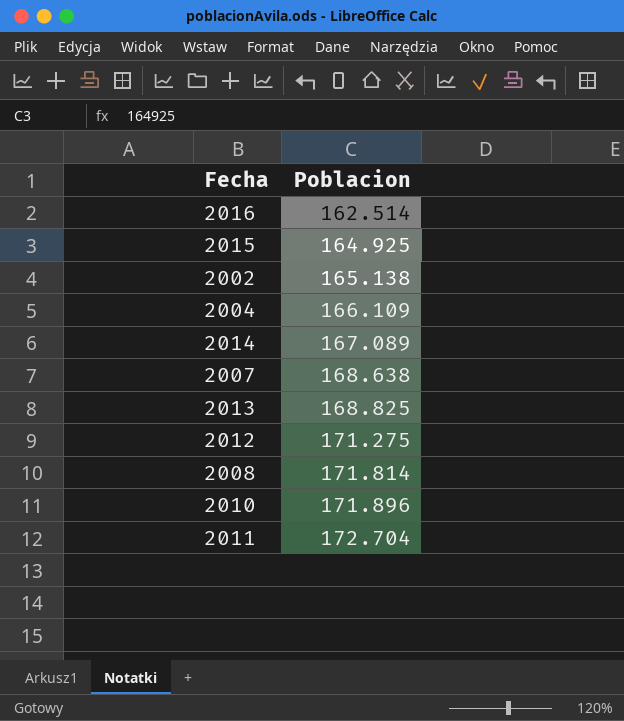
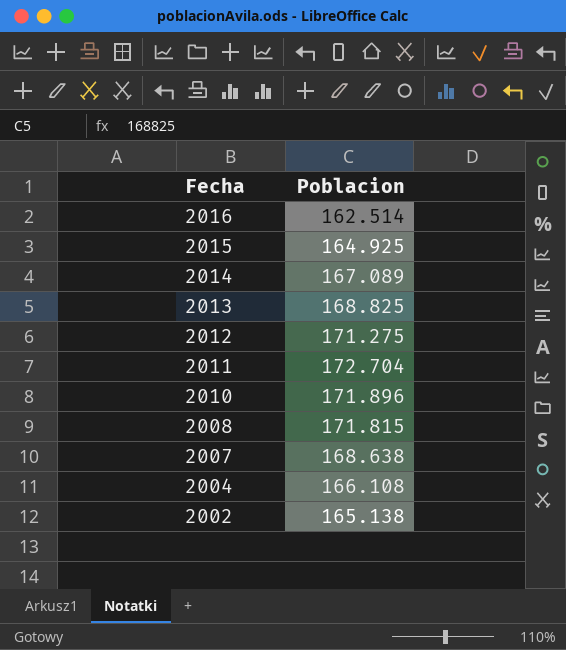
row order: Poblacion ascending -> Fecha descending
2008 | Poblacion: 171.814 -> 171.815
2004 | Poblacion: 166.109 -> 166.108

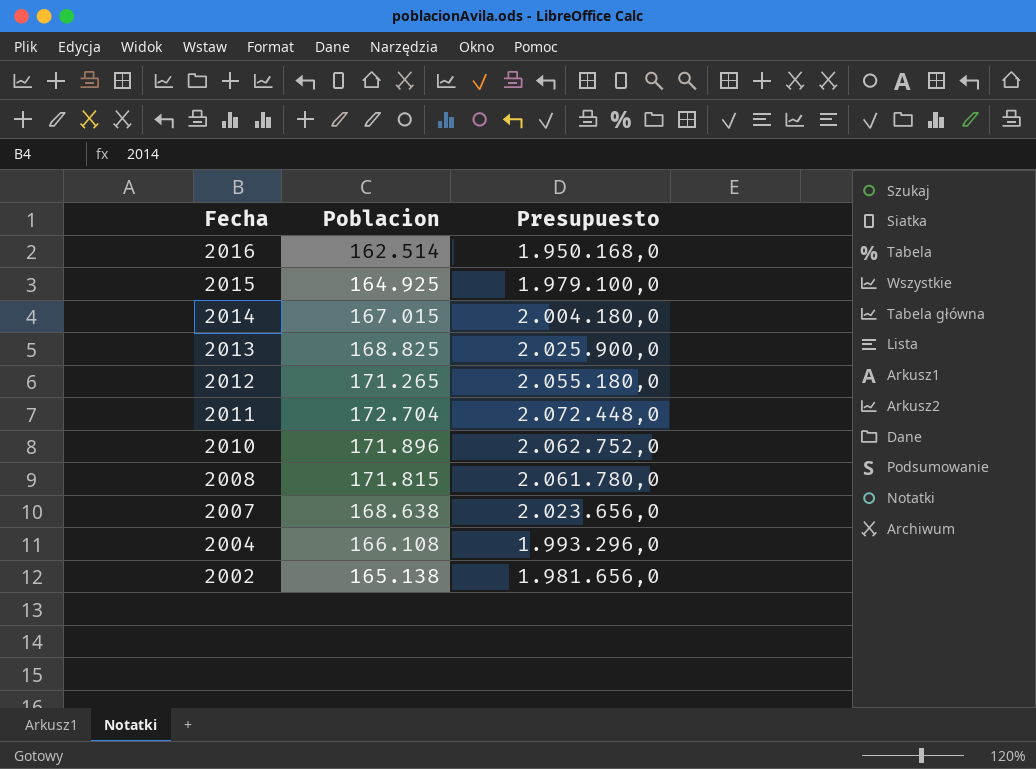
column Presupuesto | formula: none -> [Poblacion] * 12
2014 | Poblacion: 167.089 -> 167.015
2012 | Poblacion: 171.275 -> 171.265

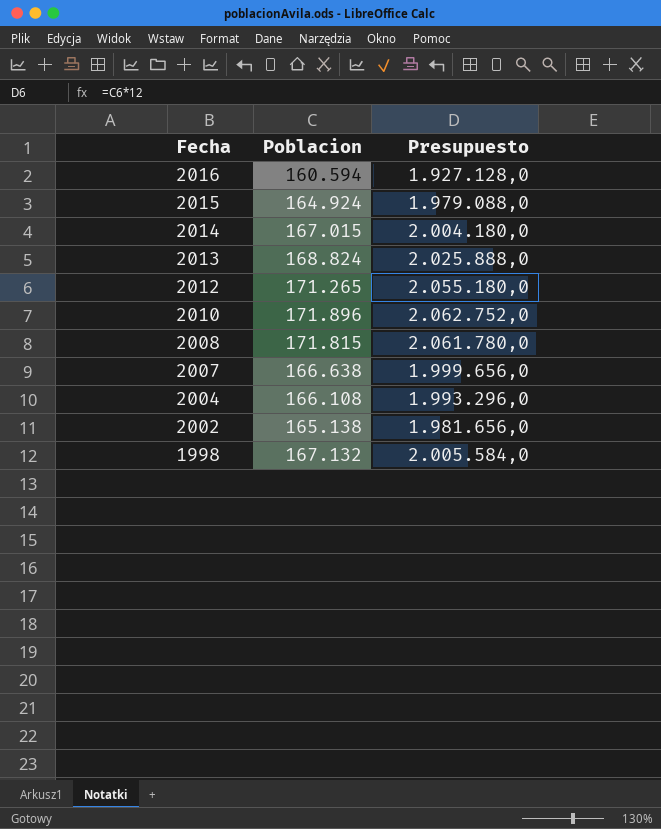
row 2011: 172.704 | 2.072.448,0 -> none
2016 | Poblacion: 162.514 -> 160.594
2016 | Presupuesto: 1.950.168,0 -> 1.927.128,0
2015 | Poblacion: 164.925 -> 164.924
2015 | Presupuesto: 1.979.100,0 -> 1.979.088,0
2013 | Poblacion: 168.825 -> 168.824
2013 | Presupuesto: 2.025.900,0 -> 2.025.888,0
2007 | Poblacion: 168.638 -> 166.638
2007 | Presupuesto: 2.023.656,0 -> 1.999.656,0
row 1998: none -> 167.132 | 2.005.584,0

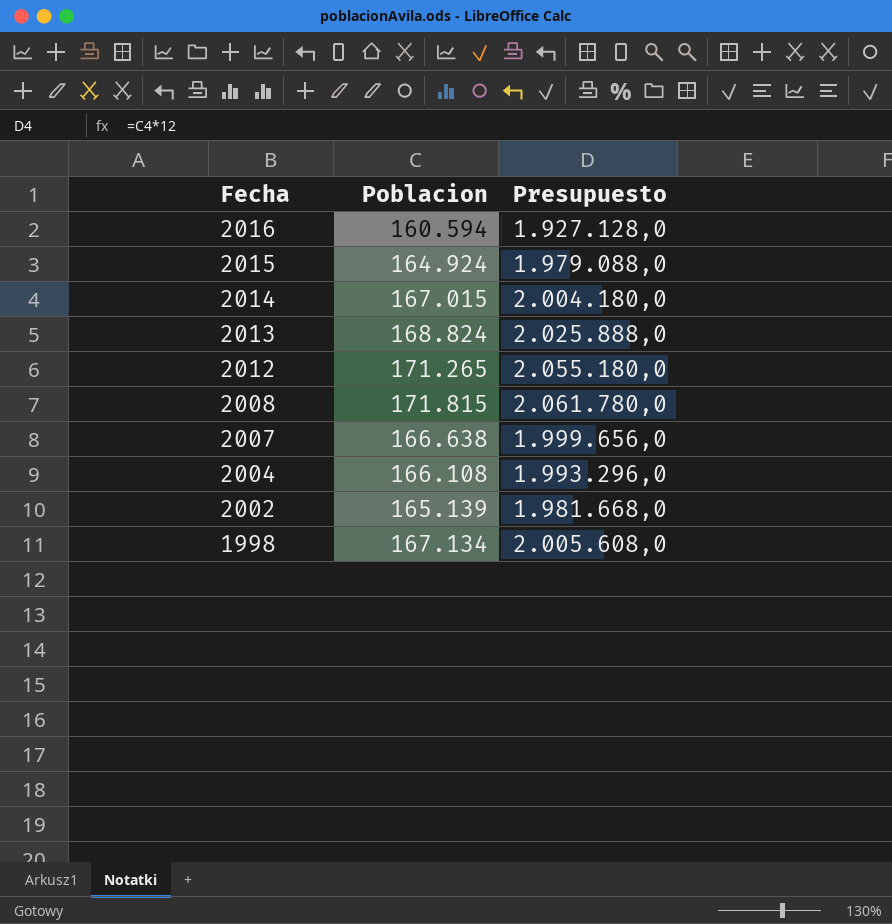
row 2010: 171.896 | 2.062.752,0 -> none
2002 | Poblacion: 165.138 -> 165.139
2002 | Presupuesto: 1.981.656,0 -> 1.981.668,0
1998 | Poblacion: 167.132 -> 167.134
1998 | Presupuesto: 2.005.584,0 -> 2.005.608,0

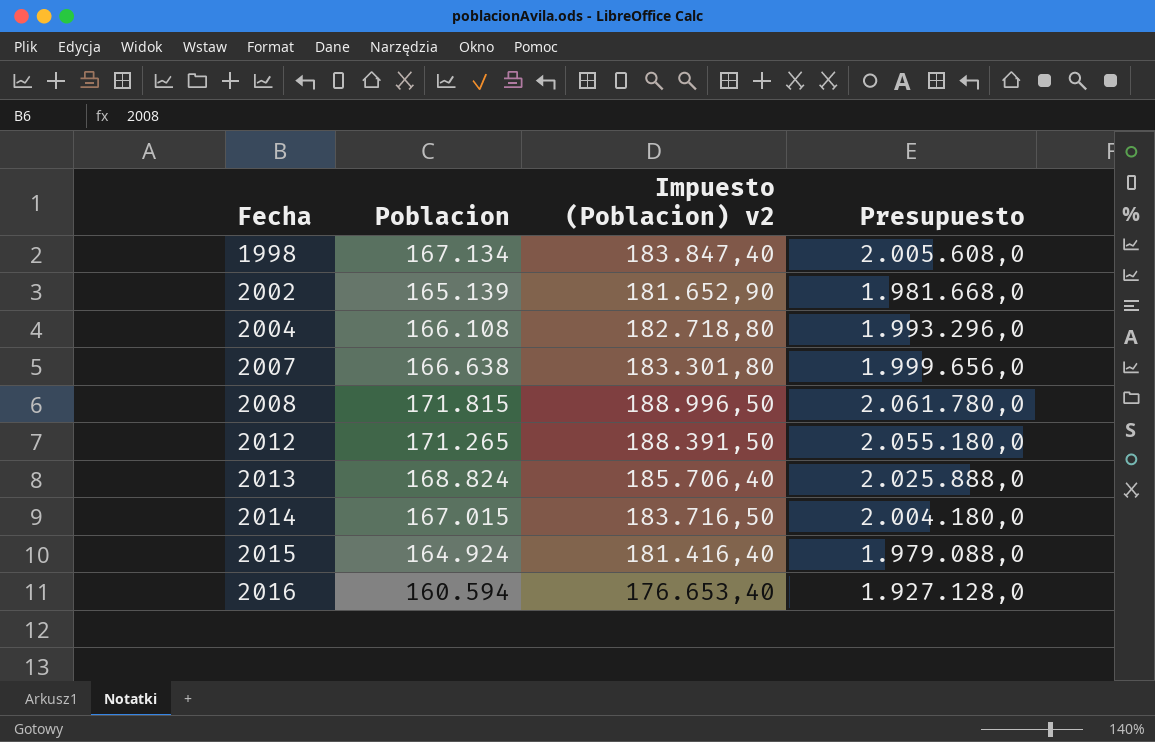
row order: Fecha descending -> Fecha ascending
column Impuesto (Poblacion) v2 | formula: none -> [Poblacion] * 1,1

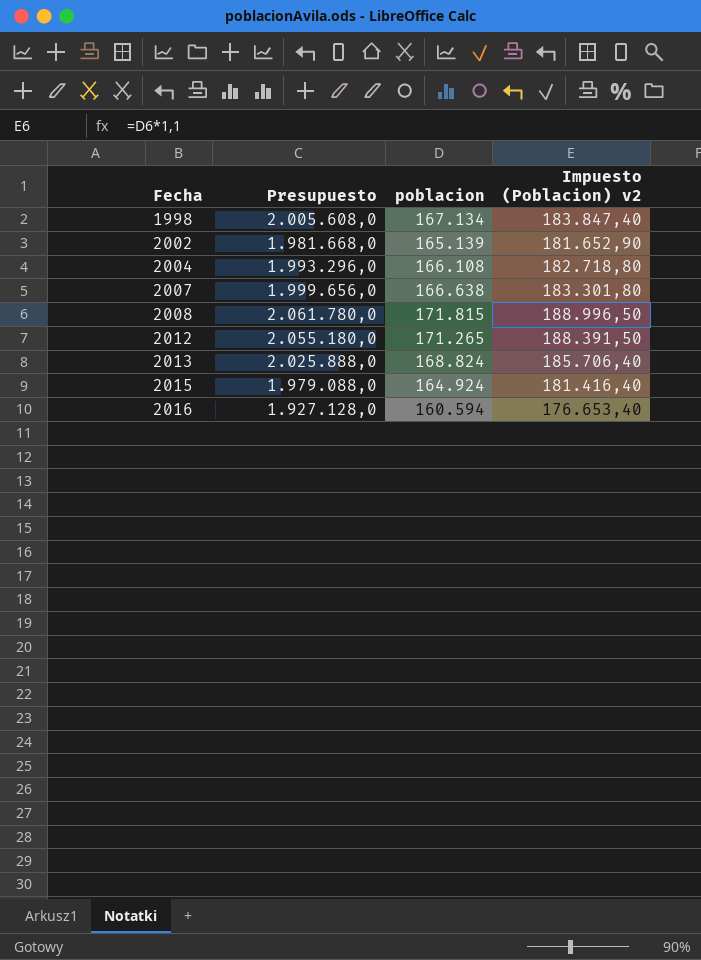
column Presupuesto | position: 4 -> 2
column name: Poblacion -> poblacion
row 2014: 167.015 | 183.716,50 | 2.004.180,0 -> none

